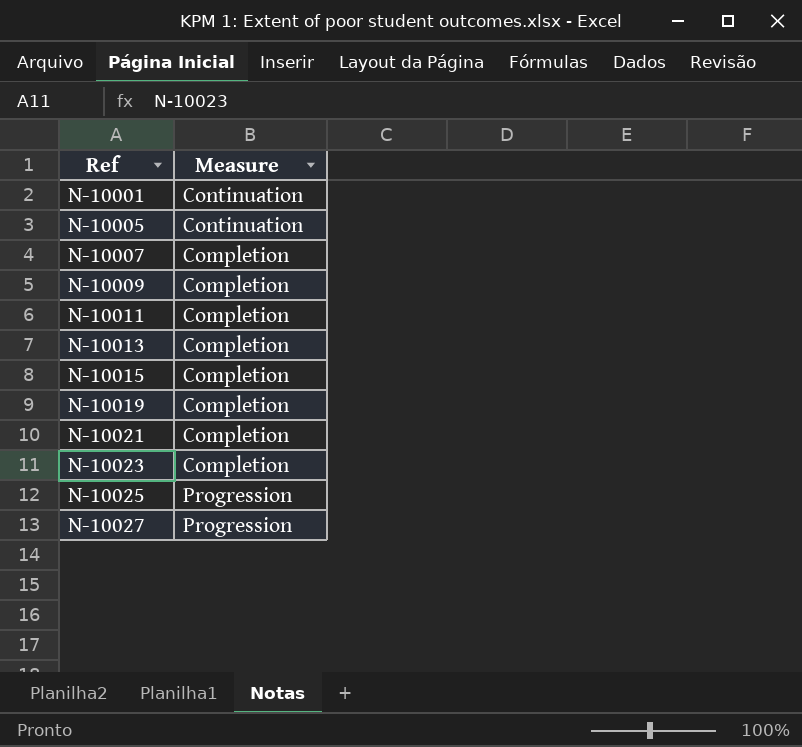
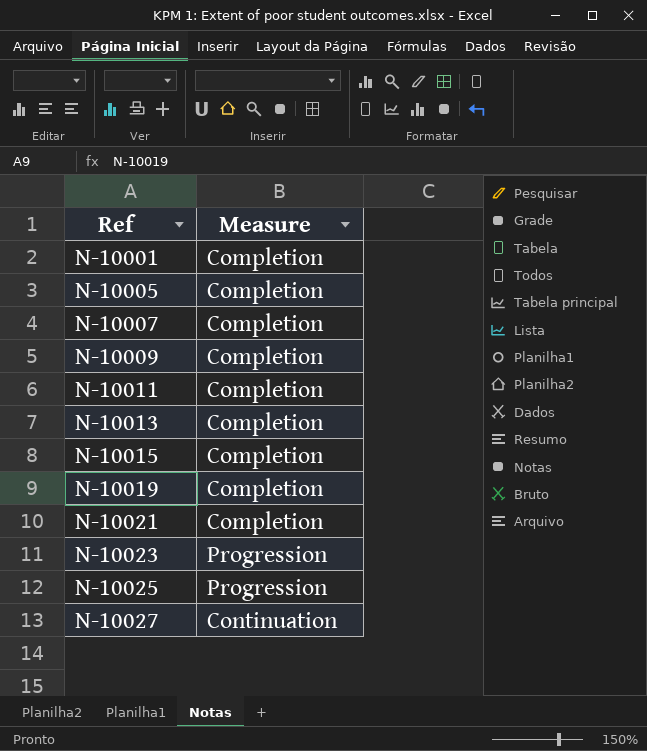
N-10001 | Measure: Continuation -> Completion
N-10005 | Measure: Continuation -> Completion
N-10023 | Measure: Completion -> Progression
N-10027 | Measure: Progression -> Continuation

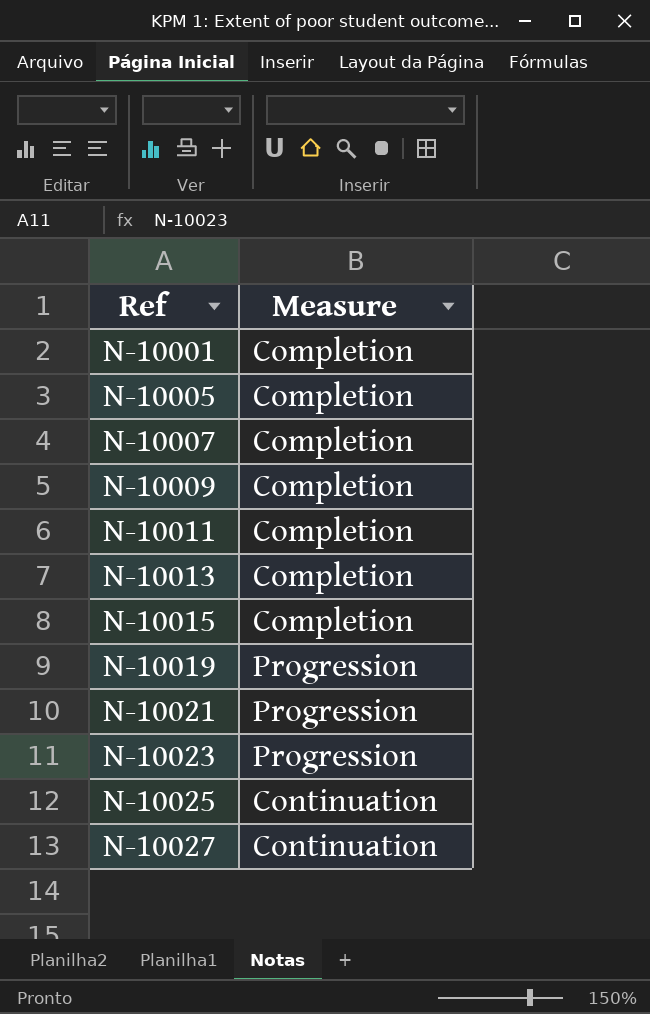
N-10019 | Measure: Completion -> Progression
N-10021 | Measure: Completion -> Progression
N-10025 | Measure: Progression -> Continuation

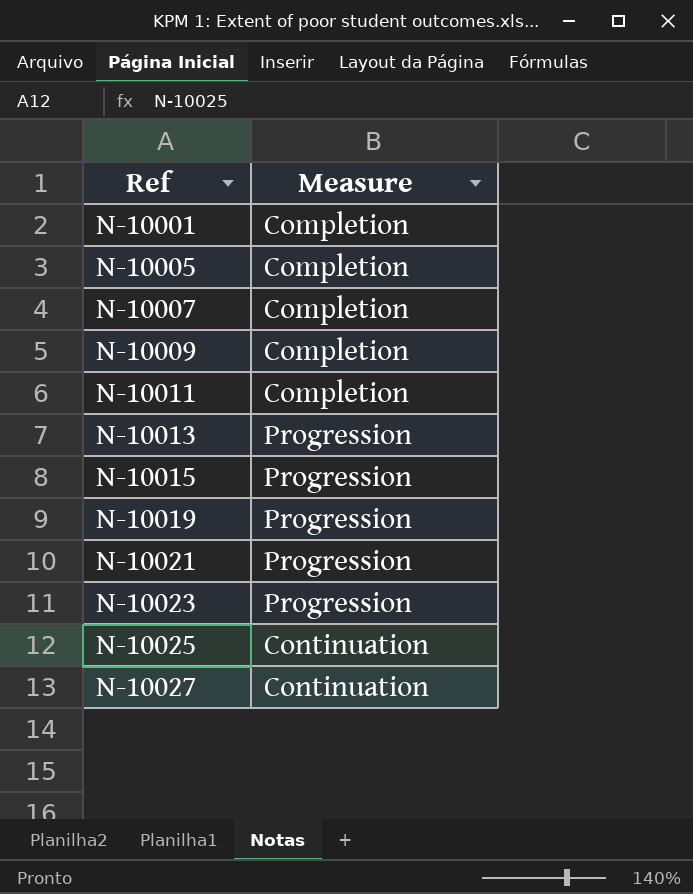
N-10013 | Measure: Completion -> Progression
N-10015 | Measure: Completion -> Progression

